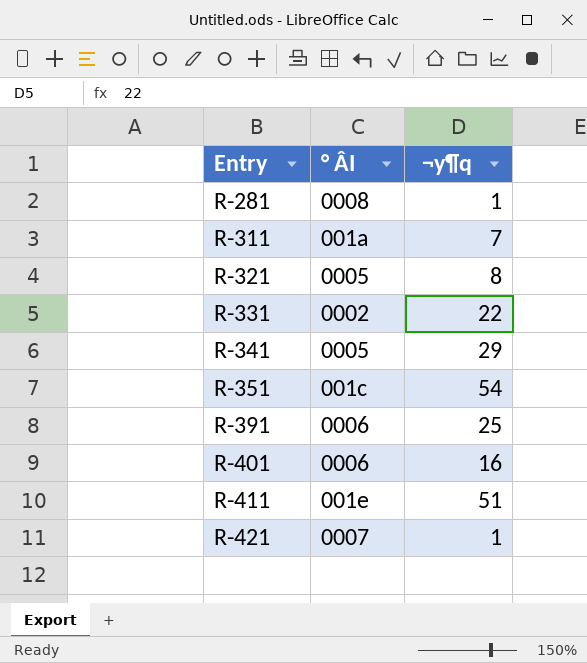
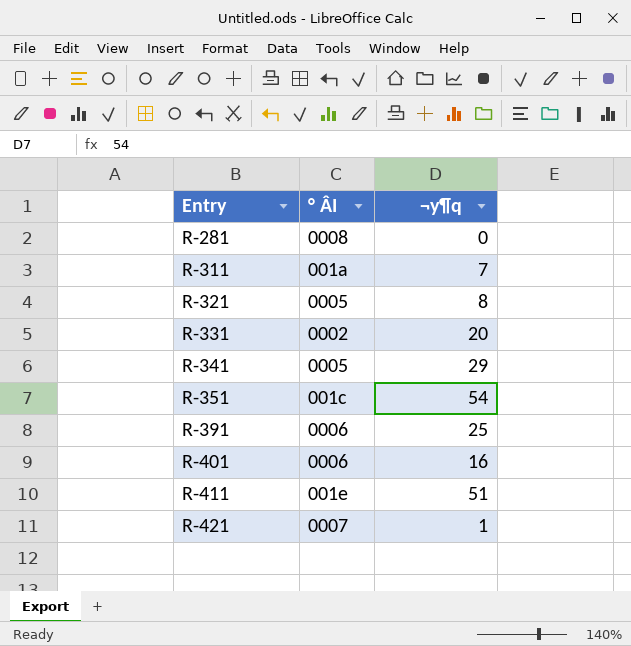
R-281 | ¬y¶q: 1 -> 0
R-331 | ¬y¶q: 22 -> 20

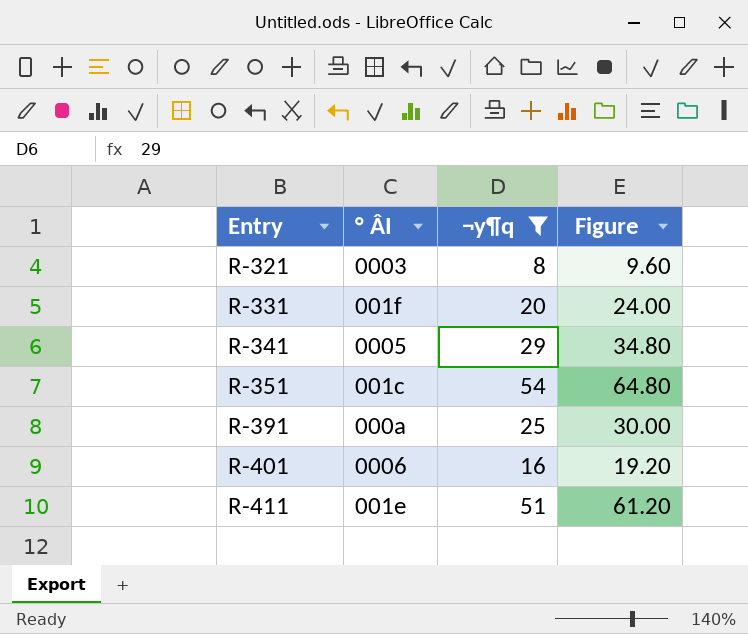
filter: none -> ¬y¶q >= 8
column Figure | formula: none -> [¬y¶q] * 1.2
R-321 | ° ÂI: 0005 -> 0003
R-331 | ° ÂI: 0002 -> 001f
R-391 | ° ÂI: 0006 -> 000a

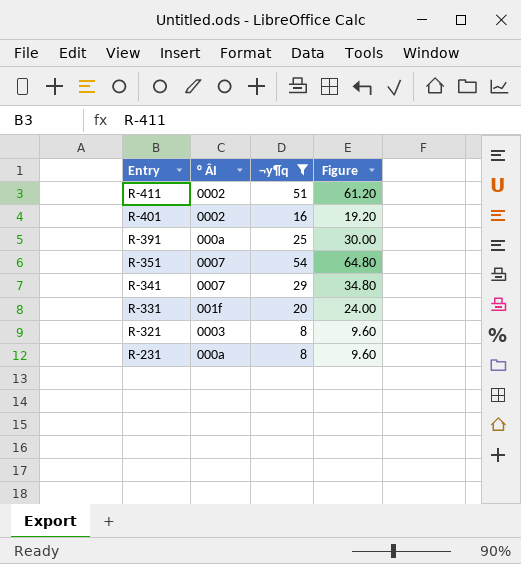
row order: Entry ascending -> Entry descending
R-411 | ° ÂI: 001e -> 0002
R-401 | ° ÂI: 0006 -> 0002
R-351 | ° ÂI: 001c -> 0007
R-341 | ° ÂI: 0005 -> 0007
row R-231: none -> 000a | 8 | 9.60

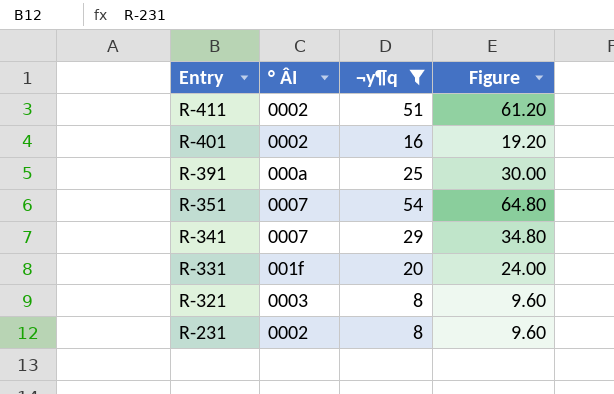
R-231 | ° ÂI: 000a -> 0002

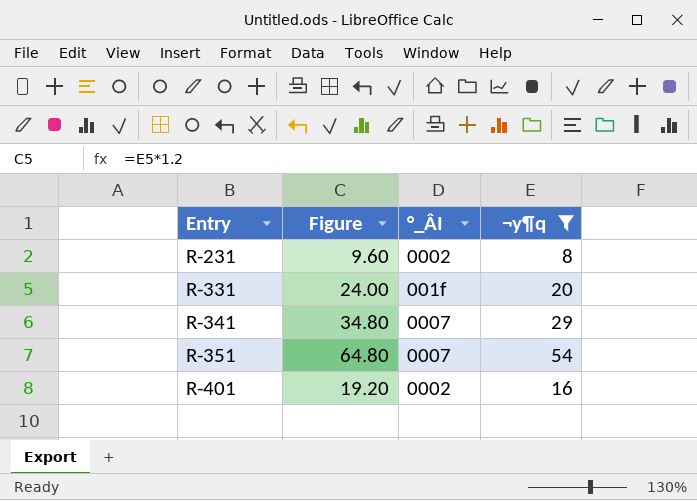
row order: Entry descending -> Entry ascending
column Figure | position: 4 -> 2
column name: ° ÂI -> °_ÂI
row R-411: 0002 | 51 | 61.20 -> none
row R-391: 000a | 25 | 30.00 -> none
row R-321: 0003 | 8 | 9.60 -> none

